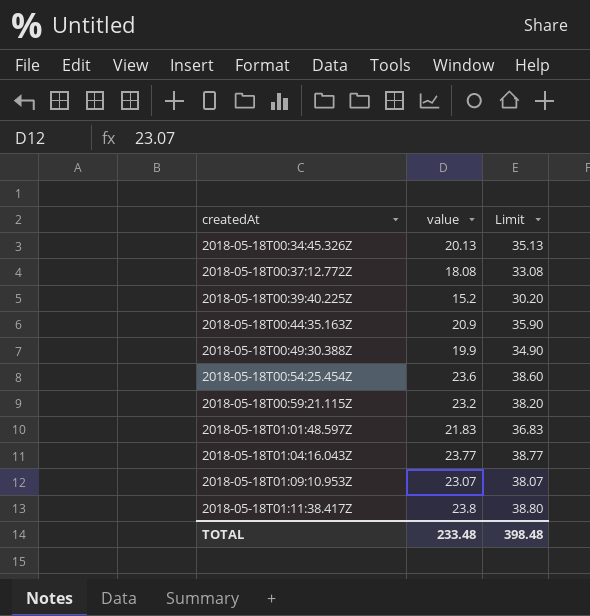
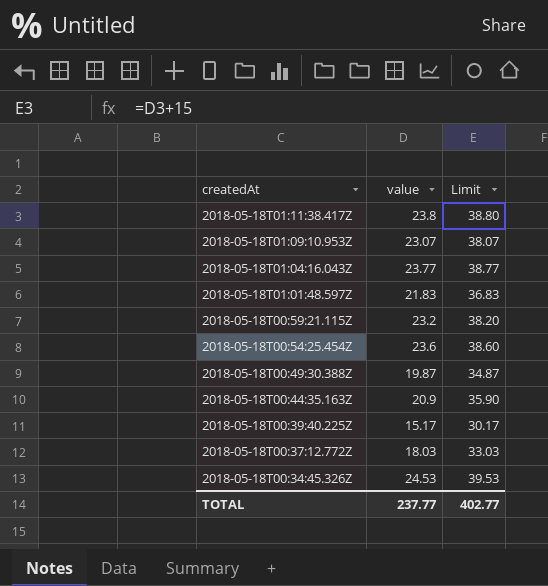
row order: createdAt ascending -> createdAt descending
2018-05-18T00:49:30.388Z | value: 19.9 -> 19.87
2018-05-18T00:49:30.388Z | Limit: 34.90 -> 34.87
2018-05-18T00:39:40.225Z | value: 15.2 -> 15.17
2018-05-18T00:39:40.225Z | Limit: 30.20 -> 30.17
2018-05-18T00:37:12.772Z | value: 18.08 -> 18.03
2018-05-18T00:37:12.772Z | Limit: 33.08 -> 33.03
2018-05-18T00:34:45.326Z | value: 20.13 -> 24.53
2018-05-18T00:34:45.326Z | Limit: 35.13 -> 39.53
TOTAL | value: 233.48 -> 237.77
TOTAL | Limit: 398.48 -> 402.77

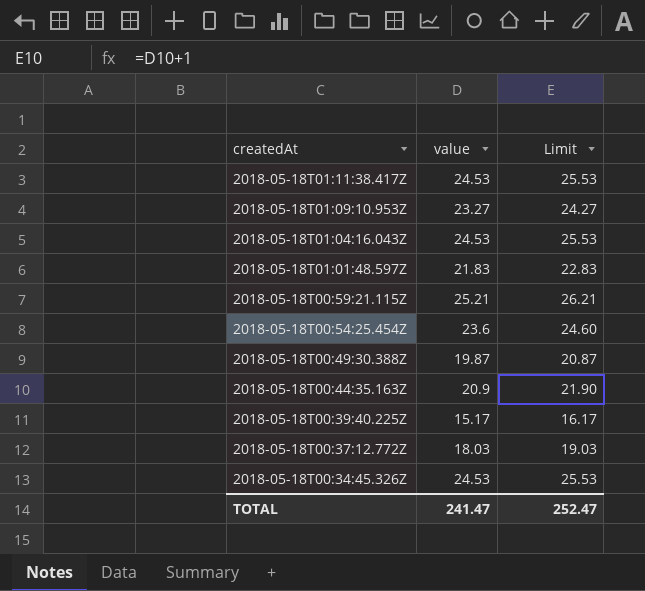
column Limit | formula: [value] + 15 -> [value] + 1
2018-05-18T01:11:38.417Z | value: 23.8 -> 24.53
2018-05-18T01:09:10.953Z | value: 23.07 -> 23.27
2018-05-18T01:04:16.043Z | value: 23.77 -> 24.53
2018-05-18T00:59:21.115Z | value: 23.2 -> 25.21
TOTAL | value: 237.77 -> 241.47
TOTAL | Limit: 402.77 -> 252.47

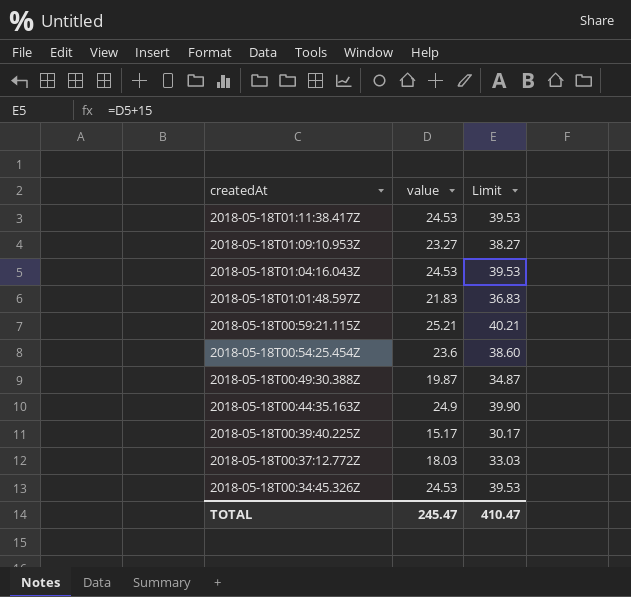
column Limit | formula: [value] + 1 -> [value] + 15
2018-05-18T00:44:35.163Z | value: 20.9 -> 24.9
TOTAL | value: 241.47 -> 245.47
TOTAL | Limit: 252.47 -> 410.47

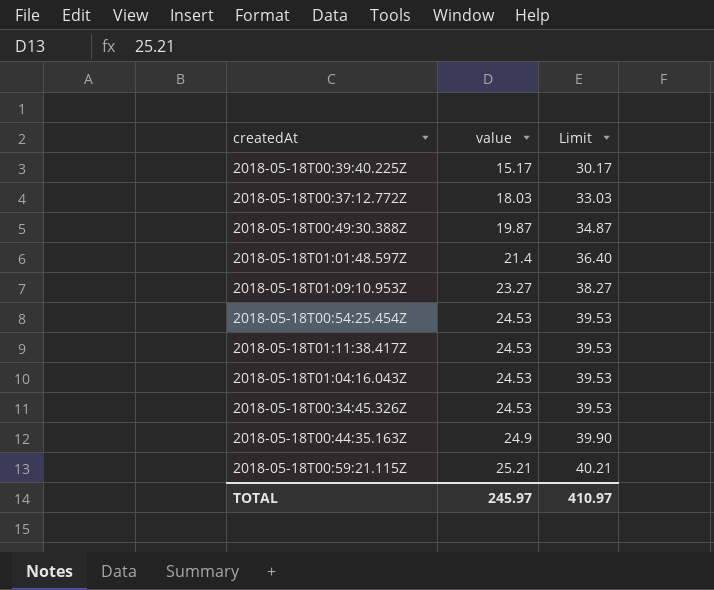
row order: createdAt descending -> value ascending
2018-05-18T01:01:48.597Z | value: 21.83 -> 21.4
2018-05-18T01:01:48.597Z | Limit: 36.83 -> 36.40
2018-05-18T00:54:25.454Z | value: 23.6 -> 24.53
2018-05-18T00:54:25.454Z | Limit: 38.60 -> 39.53
TOTAL | value: 245.47 -> 245.97
TOTAL | Limit: 410.47 -> 410.97

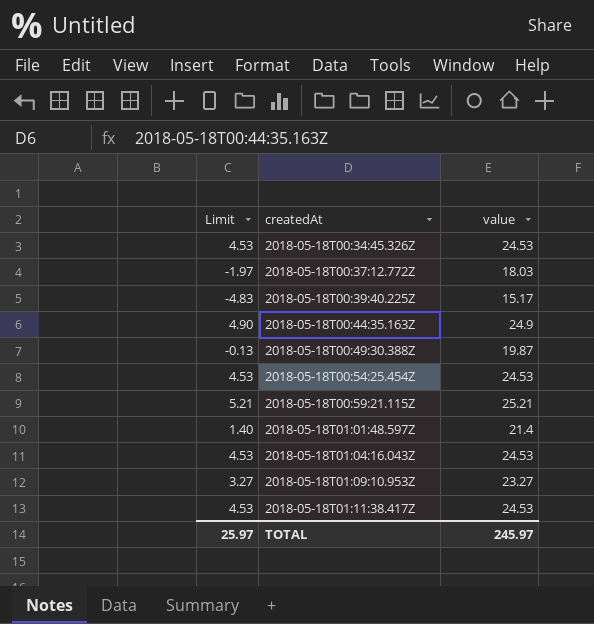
row order: value ascending -> createdAt ascending
column Limit | formula: [value] + 15 -> [value] - 20
column Limit | position: 3 -> 1
TOTAL | Limit: 410.97 -> 25.97

